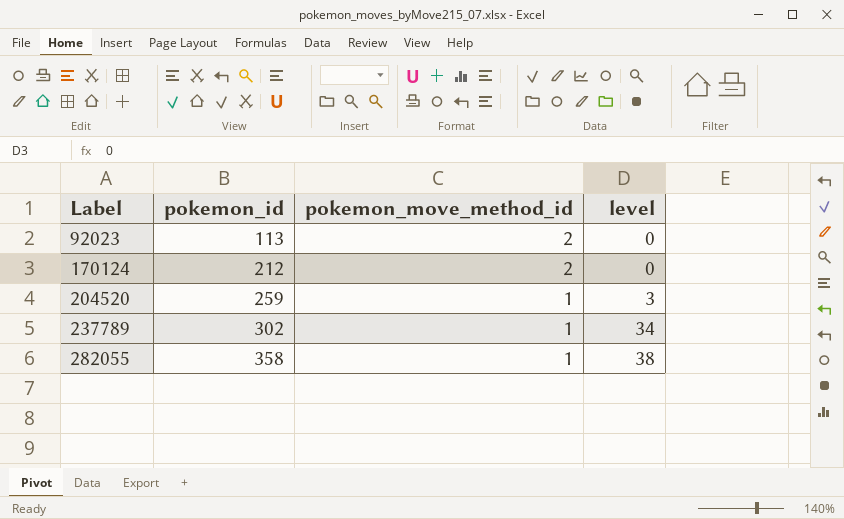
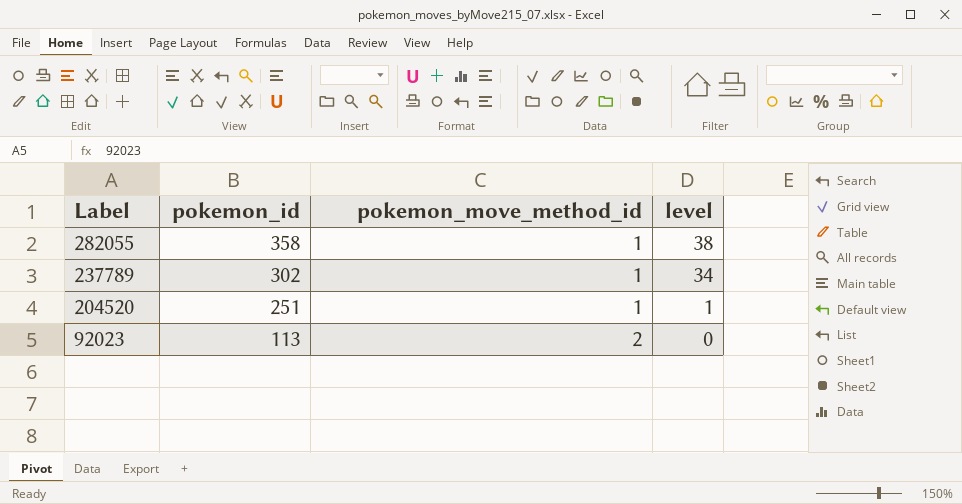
row order: Label ascending -> Label descending
row 170124: 212 | 2 | 0 -> none
204520 | pokemon_id: 259 -> 251
204520 | level: 3 -> 1

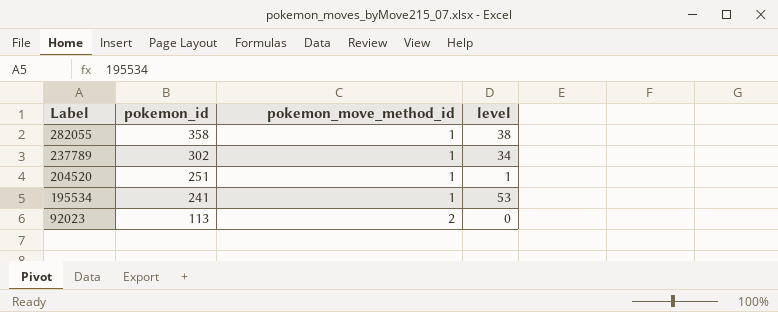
row 195534: none -> 241 | 1 | 53

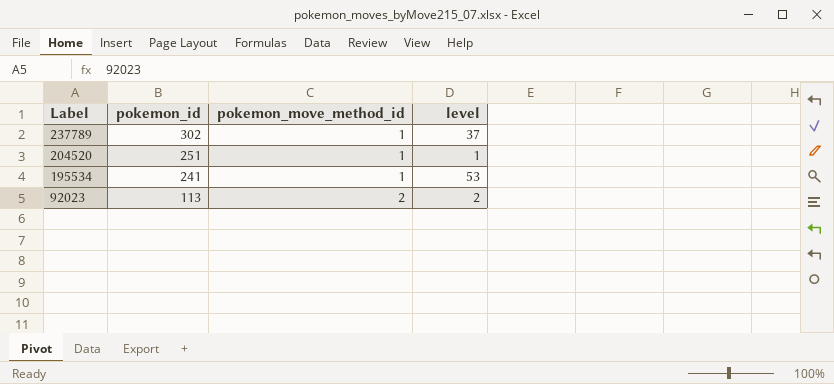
row 282055: 358 | 1 | 38 -> none
237789 | level: 34 -> 37
92023 | level: 0 -> 2

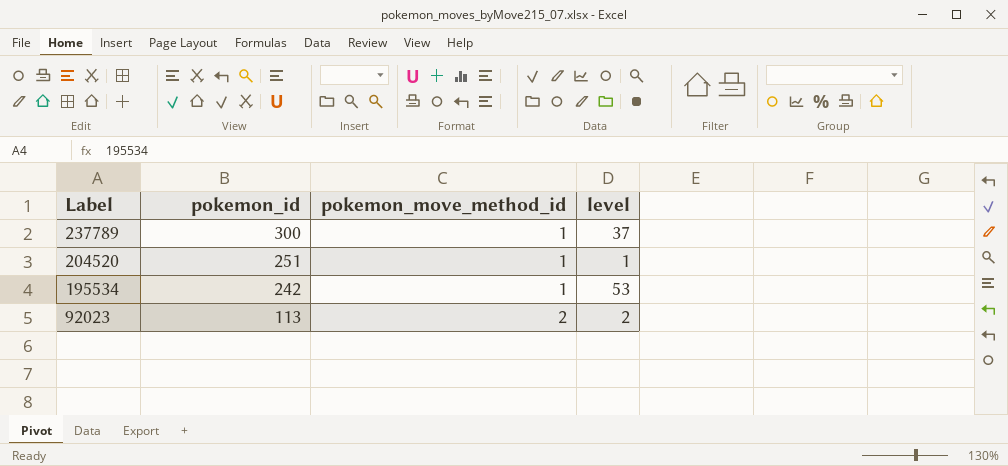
237789 | pokemon_id: 302 -> 300
195534 | pokemon_id: 241 -> 242

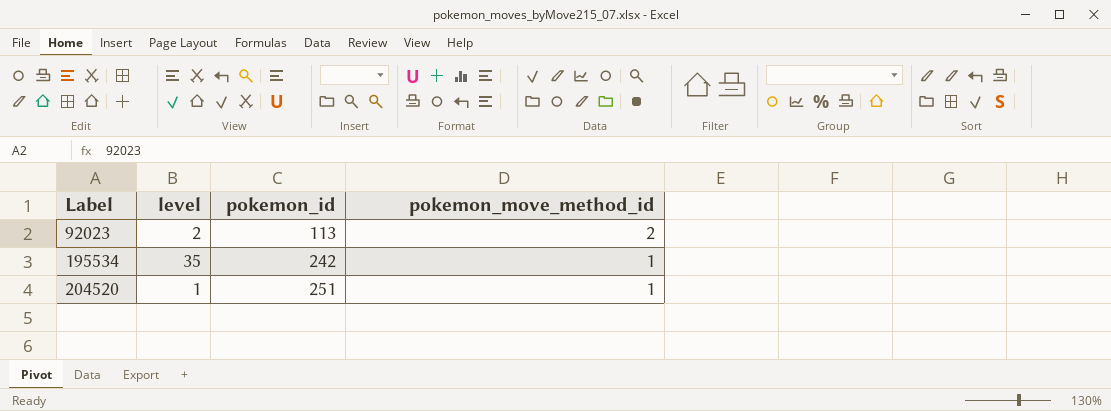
row order: Label descending -> Label ascending
column level | position: 4 -> 2
row 237789: 300 | 1 | 37 -> none
195534 | level: 53 -> 35

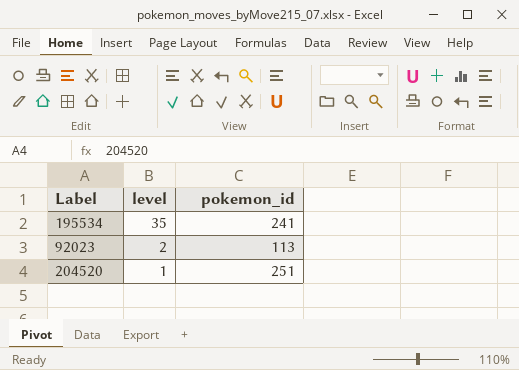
row order: Label ascending -> level descending
column pokemon_move_method_id | position: 4 -> none
195534 | pokemon_id: 242 -> 241

